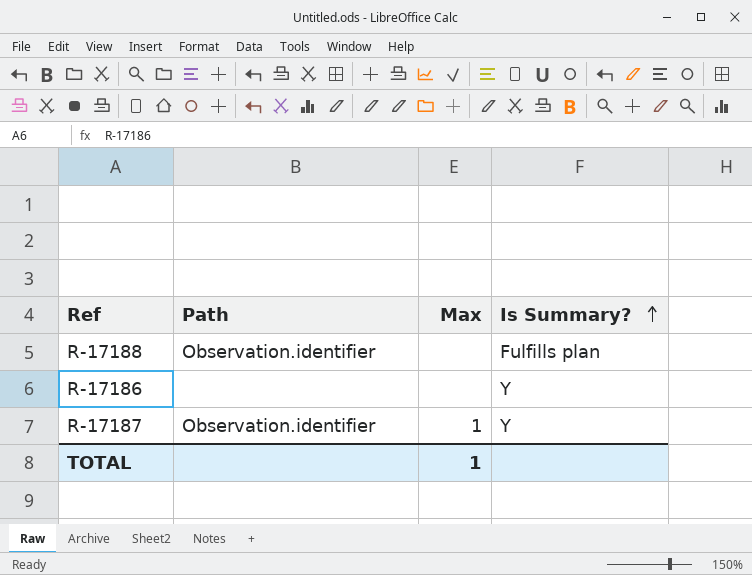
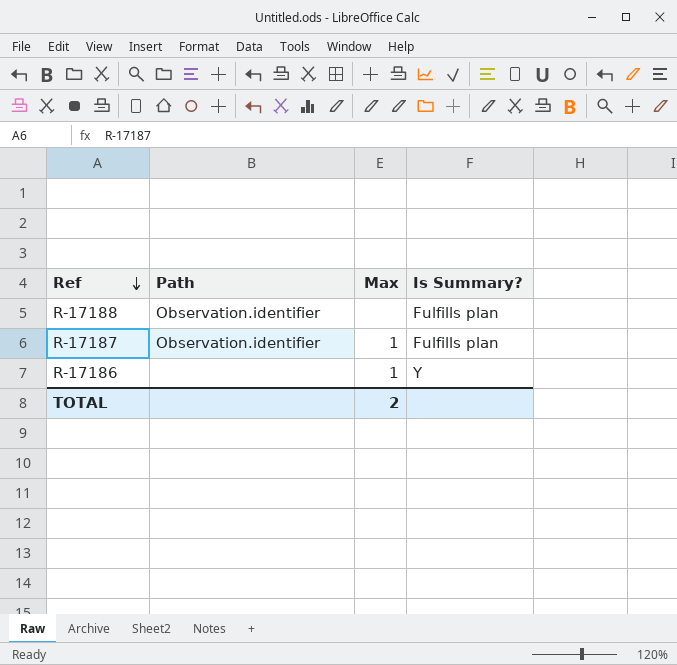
row order: Is Summary? ascending -> Ref descending
R-17187 | Is Summary?: Y -> Fulfills plan
R-17186 | Max: none -> 1
TOTAL | Max: 1 -> 2

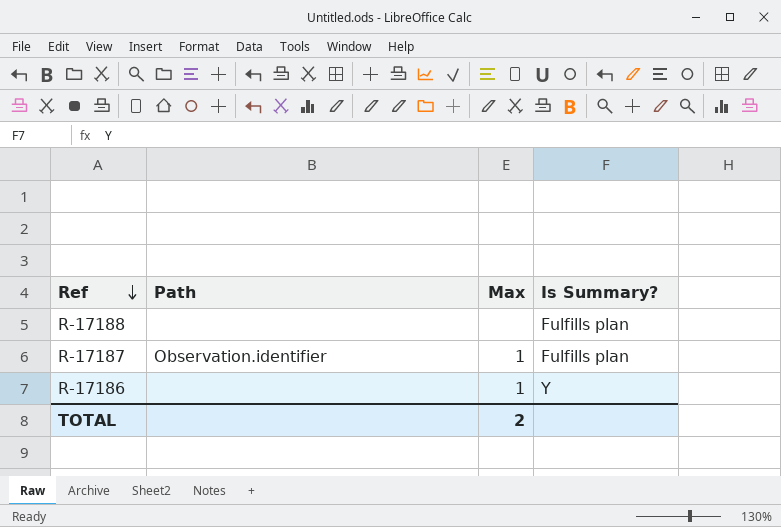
R-17188 | Path: Observation.identifier -> none

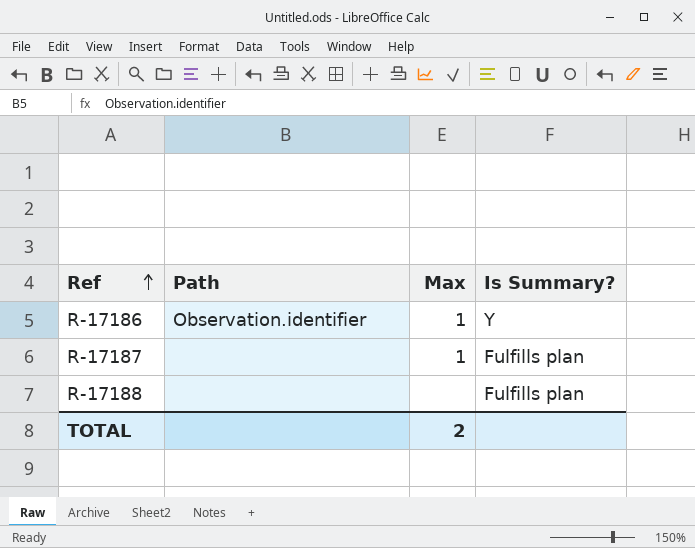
row order: Ref descending -> Ref ascending
R-17186 | Path: none -> Observation.identifier
R-17187 | Path: Observation.identifier -> none

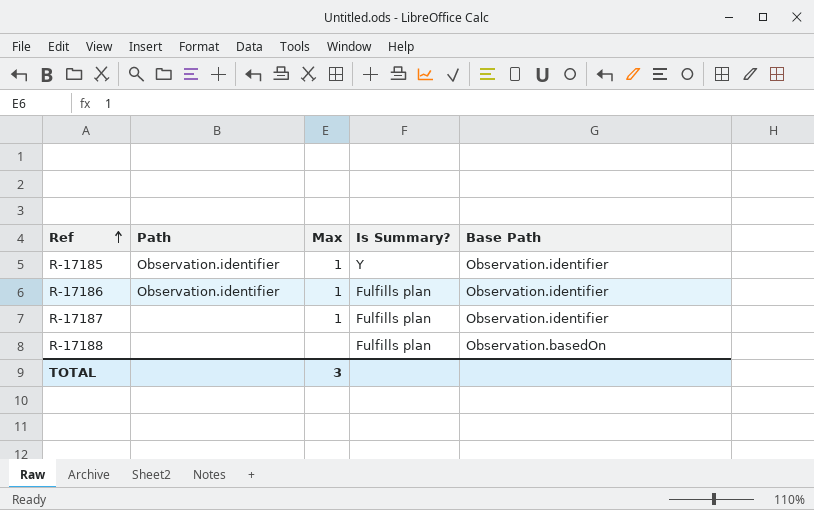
column Base Path | position: none -> 5
row R-17185: none -> Observation.identifier | 1 | Y | Observation.identifier
R-17186 | Is Summary?: Y -> Fulfills plan
TOTAL | Max: 2 -> 3

